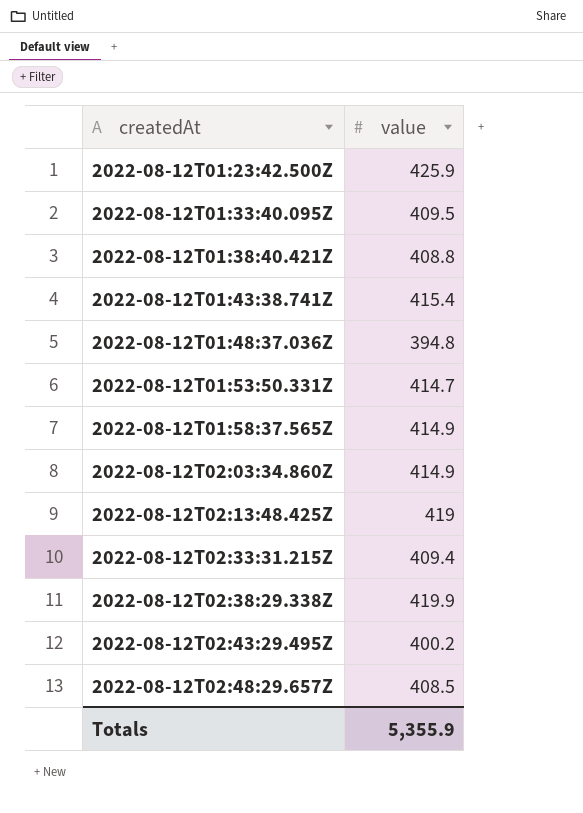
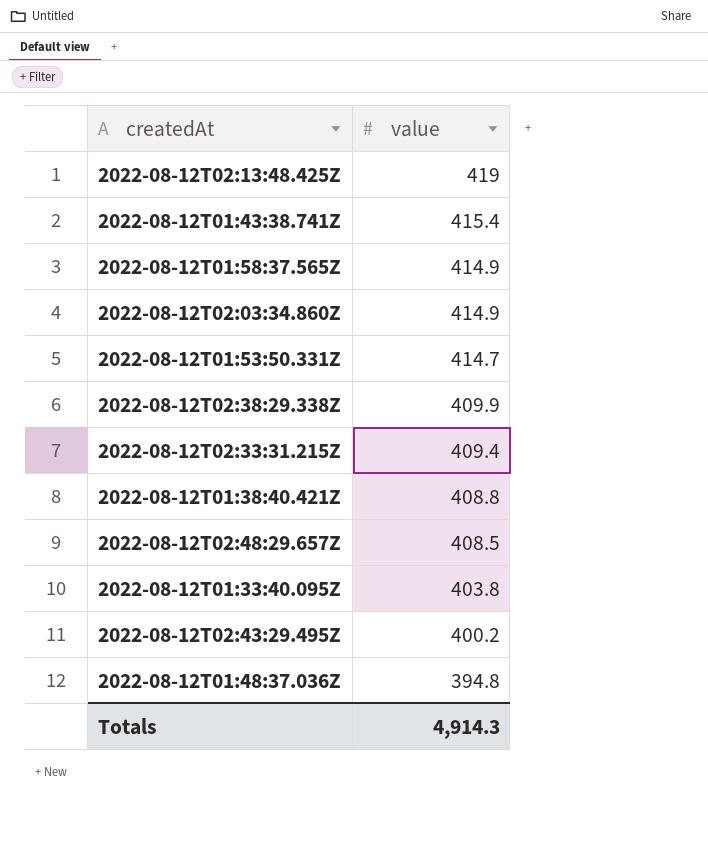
row order: createdAt ascending -> value descending
row 2022-08-12T01:23:42.500Z: 425.9 -> none
2022-08-12T02:38:29.338Z | value: 419.9 -> 409.9
2022-08-12T01:33:40.095Z | value: 409.5 -> 403.8
Totals | value: 5,355.9 -> 4,914.3

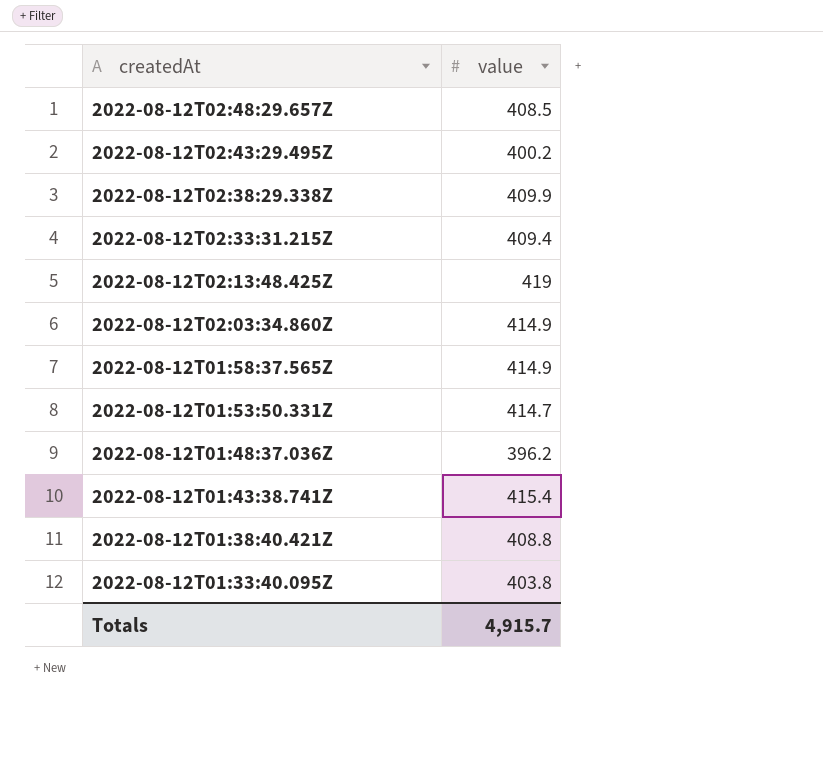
row order: value descending -> createdAt descending
2022-08-12T01:48:37.036Z | value: 394.8 -> 396.2
Totals | value: 4,914.3 -> 4,915.7

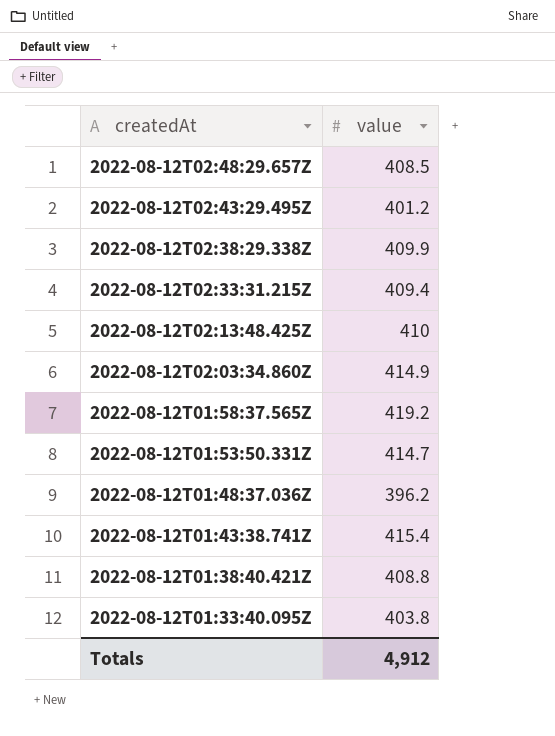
2022-08-12T02:43:29.495Z | value: 400.2 -> 401.2
2022-08-12T02:13:48.425Z | value: 419 -> 410
2022-08-12T01:58:37.565Z | value: 414.9 -> 419.2
Totals | value: 4,915.7 -> 4,912

